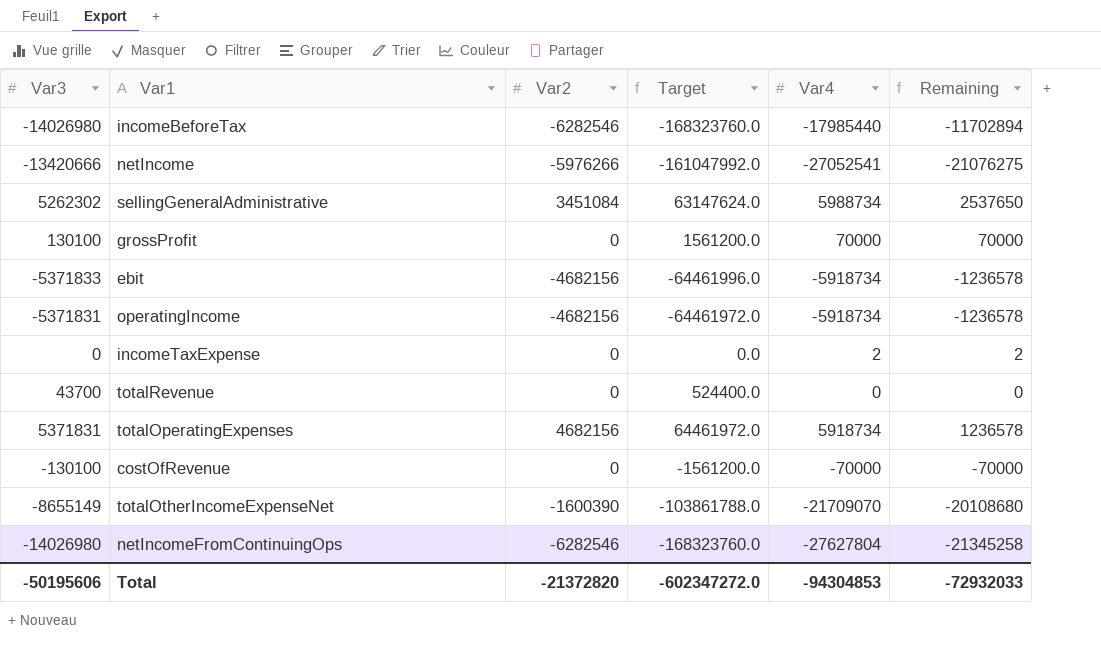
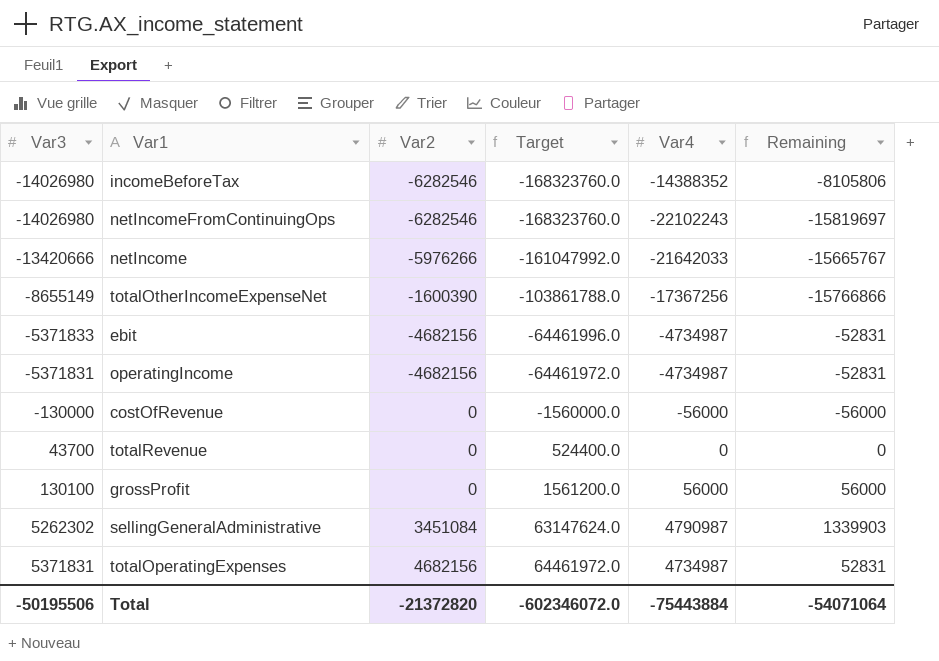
row order: none -> Var3 ascending
row incomeTaxExpense: 0 | 0 | 0.0 | 2 | 2 -> none
incomeBeforeTax | Var4: -17985440 -> -14388352
incomeBeforeTax | Remaining: -11702894 -> -8105806
netIncomeFromContinuingOps | Var4: -27627804 -> -22102243
netIncomeFromContinuingOps | Remaining: -21345258 -> -15819697
netIncome | Var4: -27052541 -> -21642033
netIncome | Remaining: -21076275 -> -15665767
totalOtherIncomeExpenseNet | Var4: -21709070 -> -17367256
totalOtherIncomeExpenseNet | Remaining: -20108680 -> -15766866
ebit | Var4: -5918734 -> -4734987
ebit | Remaining: -1236578 -> -52831
operatingIncome | Var4: -5918734 -> -4734987
operatingIncome | Remaining: -1236578 -> -52831
costOfRevenue | Var3: -130100 -> -130000
costOfRevenue | Target: -1561200.0 -> -1560000.0
costOfRevenue | Var4: -70000 -> -56000
costOfRevenue | Remaining: -70000 -> -56000
grossProfit | Var4: 70000 -> 56000
grossProfit | Remaining: 70000 -> 56000
sellingGeneralAdministrative | Var4: 5988734 -> 4790987
sellingGeneralAdministrative | Remaining: 2537650 -> 1339903
totalOperatingExpenses | Var4: 5918734 -> 4734987
totalOperatingExpenses | Remaining: 1236578 -> 52831
Total | Var3: -50195606 -> -50195506
Total | Target: -602347272.0 -> -602346072.0
Total | Var4: -94304853 -> -75443884
Total | Remaining: -72932033 -> -54071064

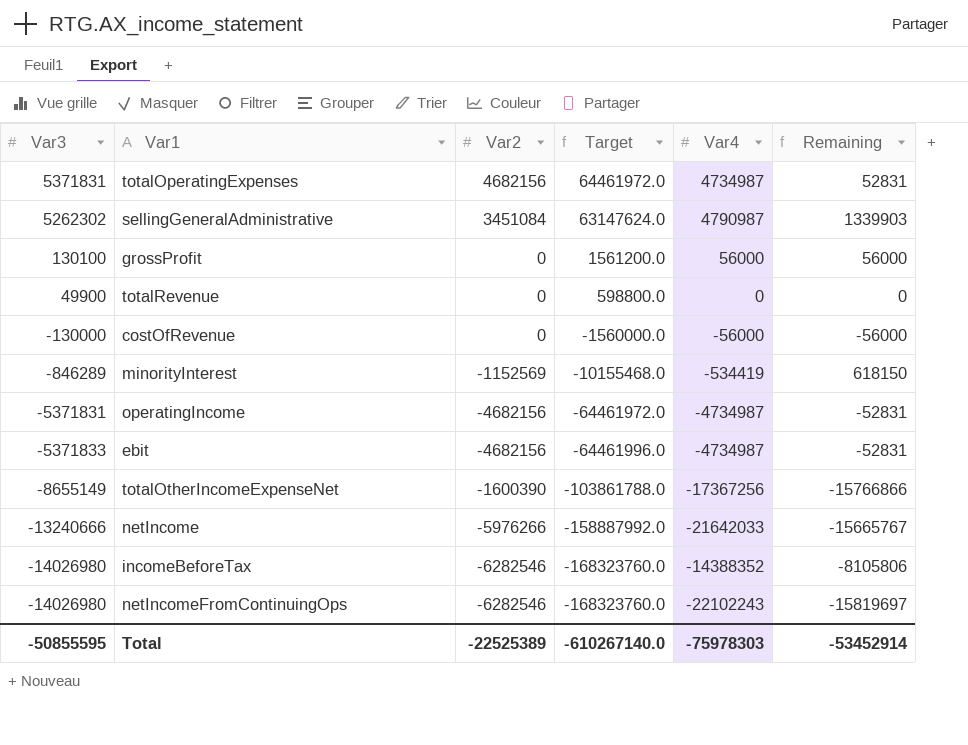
row order: Var3 ascending -> Var3 descending
totalRevenue | Var3: 43700 -> 49900
totalRevenue | Target: 524400.0 -> 598800.0
row minorityInterest: none -> -846289 | -1152569 | -10155468.0 | -534419 | 618150
netIncome | Var3: -13420666 -> -13240666
netIncome | Target: -161047992.0 -> -158887992.0
Total | Var3: -50195506 -> -50855595
Total | Var2: -21372820 -> -22525389
Total | Target: -602346072.0 -> -610267140.0
Total | Var4: -75443884 -> -75978303
Total | Remaining: -54071064 -> -53452914

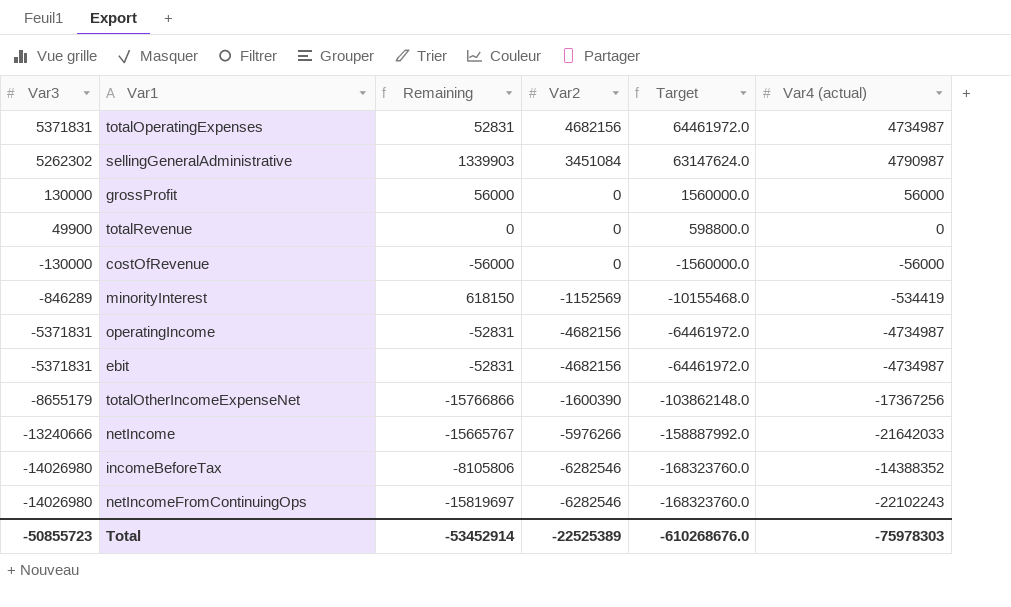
column Remaining | position: 6 -> 3
column name: Var4 -> Var4 (actual)
grossProfit | Var3: 130100 -> 130000
grossProfit | Target: 1561200.0 -> 1560000.0
ebit | Var3: -5371833 -> -5371831
ebit | Target: -64461996.0 -> -64461972.0
totalOtherIncomeExpenseNet | Var3: -8655149 -> -8655179
totalOtherIncomeExpenseNet | Target: -103861788.0 -> -103862148.0
Total | Var3: -50855595 -> -50855723
Total | Target: -610267140.0 -> -610268676.0

